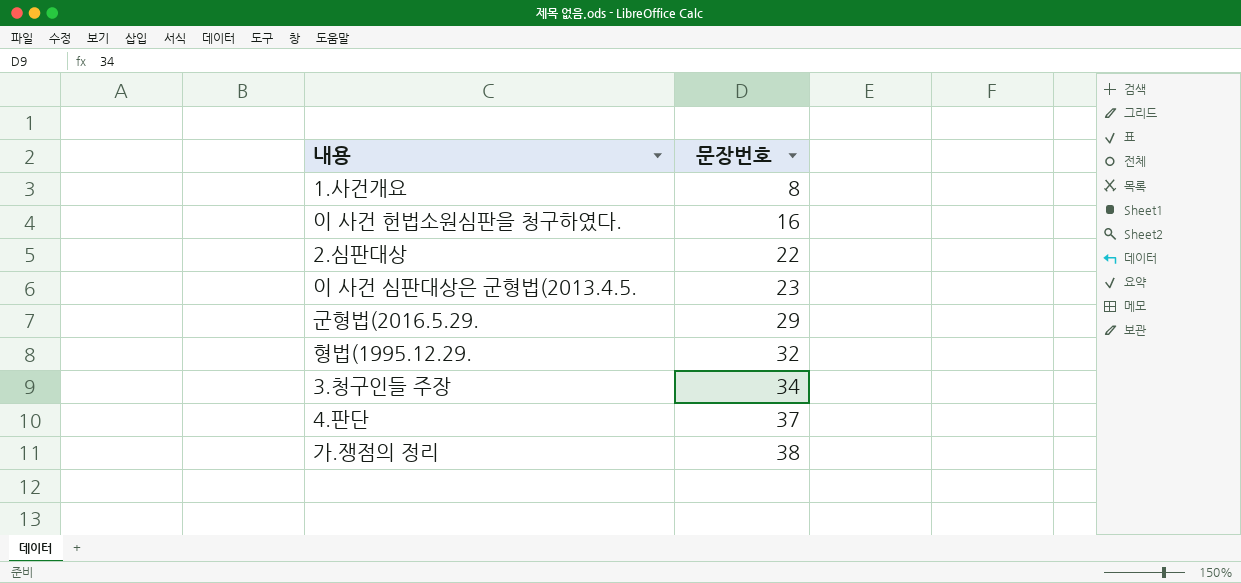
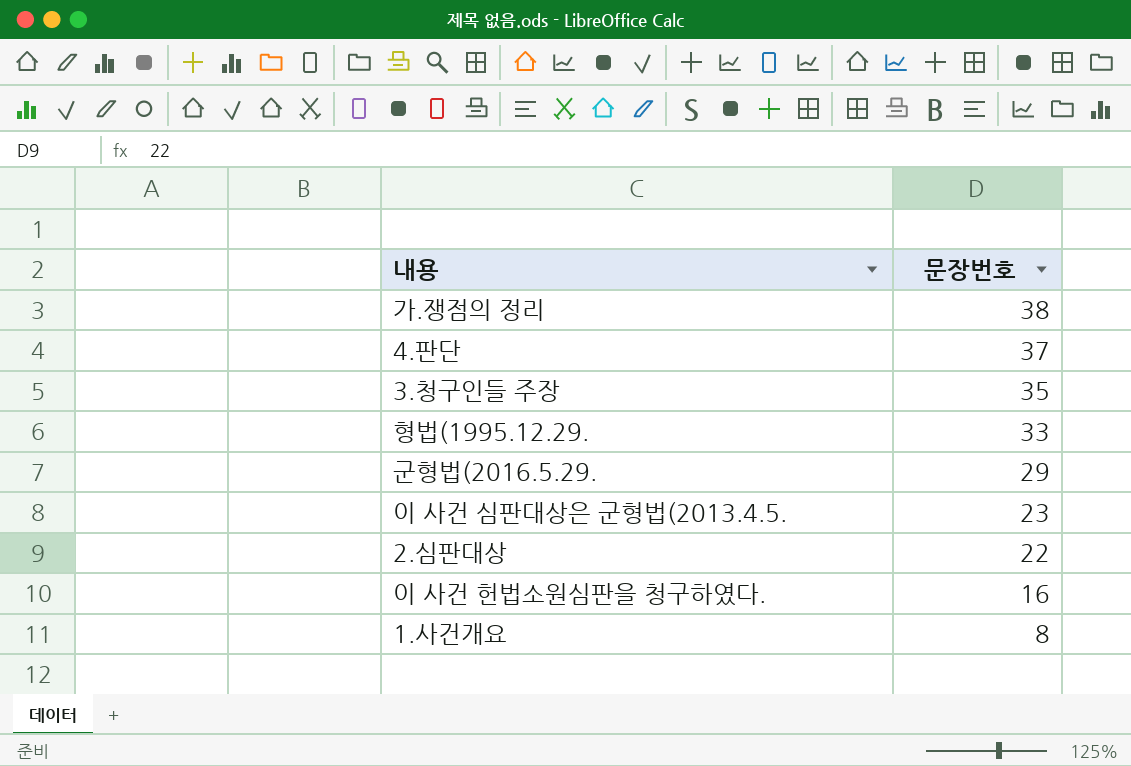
row order: 문장번호 ascending -> 문장번호 descending
3.청구인들 주장 | 문장번호: 34 -> 35
형법(1995.12.29. | 문장번호: 32 -> 33

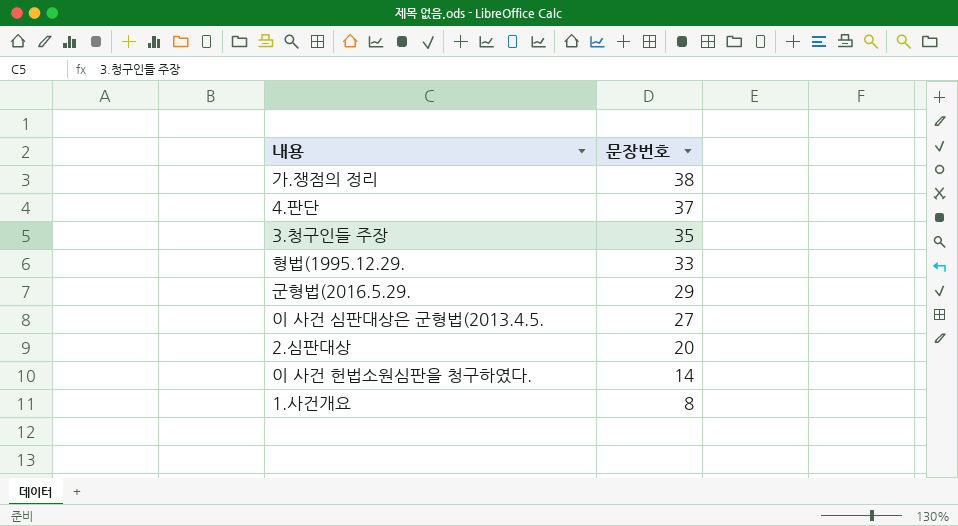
이 사건 심판대상은 군형법(2013.4.5. | 문장번호: 23 -> 27
2.심판대상 | 문장번호: 22 -> 20
이 사건 헌법소원심판을 청구하였다. | 문장번호: 16 -> 14

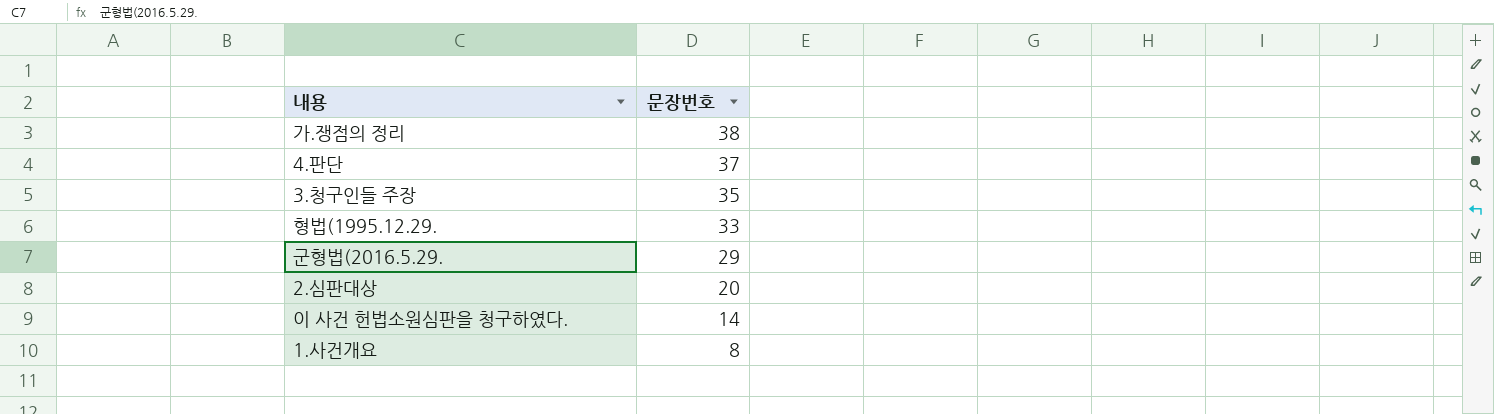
row 이 사건 심판대상은 군형법(2013.4.5.: 27 -> none

